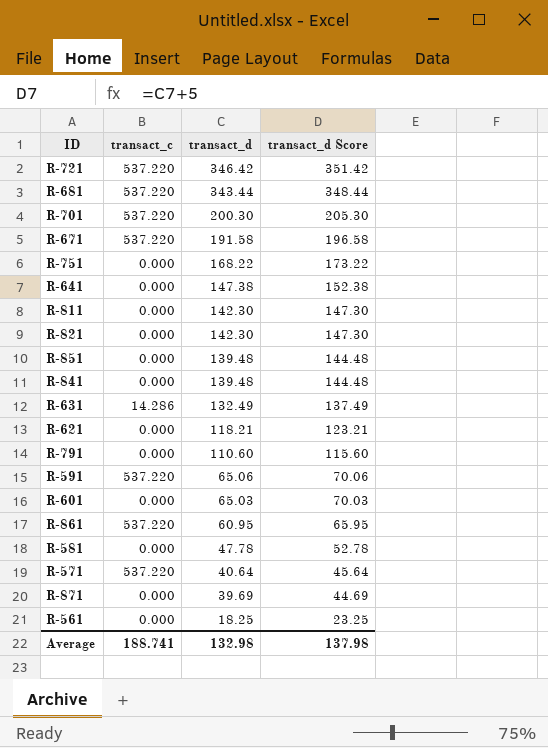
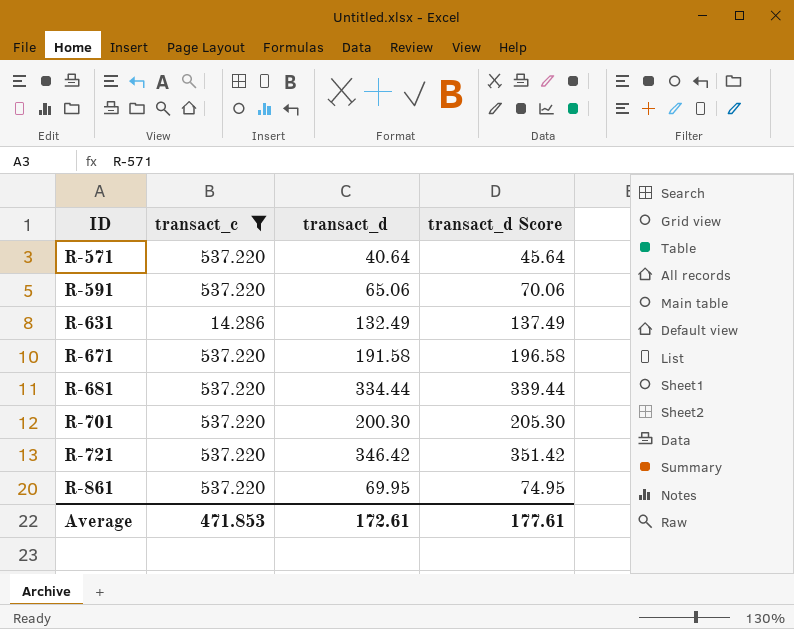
filter: none -> transact_c != 0.000
row order: transact_d descending -> ID ascending
R-681 | transact_d: 343.44 -> 334.44
R-681 | transact_d Score: 348.44 -> 339.44
R-861 | transact_d: 60.95 -> 69.95
R-861 | transact_d Score: 65.95 -> 74.95
Average | transact_c: 188.741 -> 471.853
Average | transact_d: 132.98 -> 172.61
Average | transact_d Score: 137.98 -> 177.61

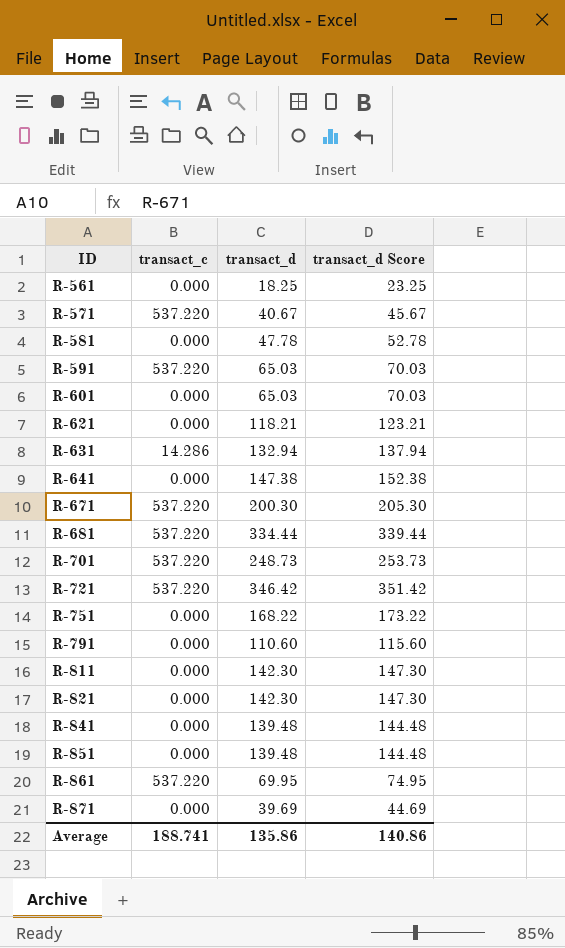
filter: transact_c != 0.000 -> none
R-571 | transact_d: 40.64 -> 40.67
R-571 | transact_d Score: 45.64 -> 45.67
R-591 | transact_d: 65.06 -> 65.03
R-591 | transact_d Score: 70.06 -> 70.03
R-631 | transact_d: 132.49 -> 132.94
R-631 | transact_d Score: 137.49 -> 137.94
R-671 | transact_d: 191.58 -> 200.30
R-671 | transact_d Score: 196.58 -> 205.30
R-701 | transact_d: 200.30 -> 248.73
R-701 | transact_d Score: 205.30 -> 253.73
Average | transact_c: 471.853 -> 188.741
Average | transact_d: 172.61 -> 135.86
Average | transact_d Score: 177.61 -> 140.86

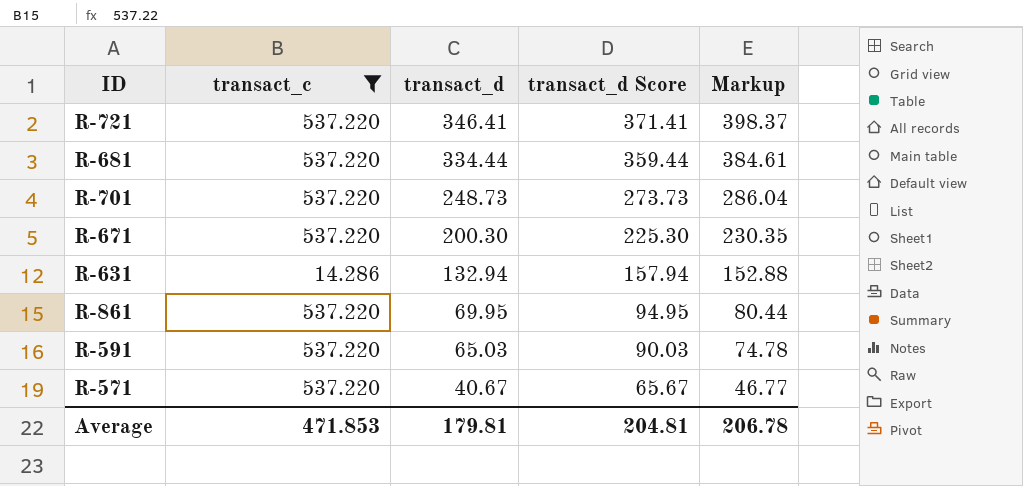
filter: none -> transact_c != 0.000
row order: ID ascending -> transact_d descending
column transact_d Score | formula: [transact_d] + 5 -> [transact_d] + 25
column Markup | formula: none -> [transact_d] * 1.15
R-721 | transact_d: 346.42 -> 346.41
Average | transact_c: 188.741 -> 471.853
Average | transact_d: 135.86 -> 179.81
Average | transact_d Score: 140.86 -> 204.81

